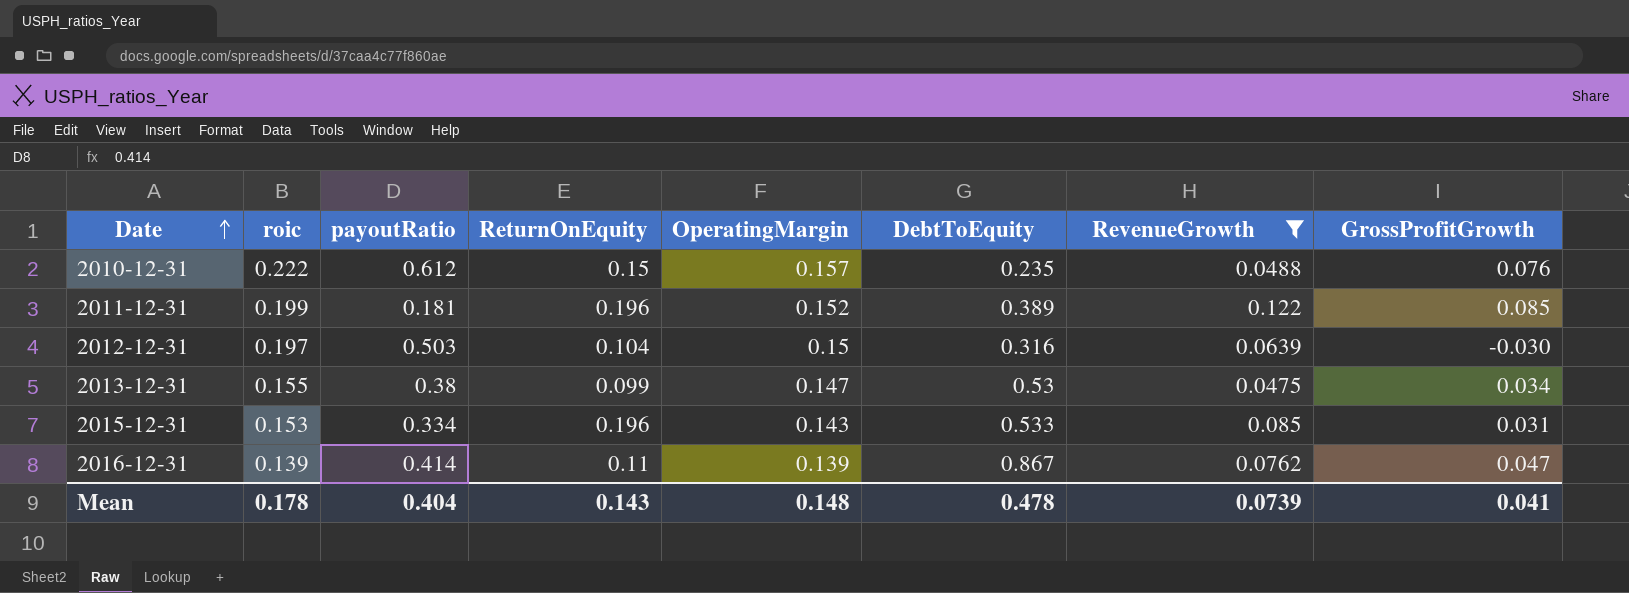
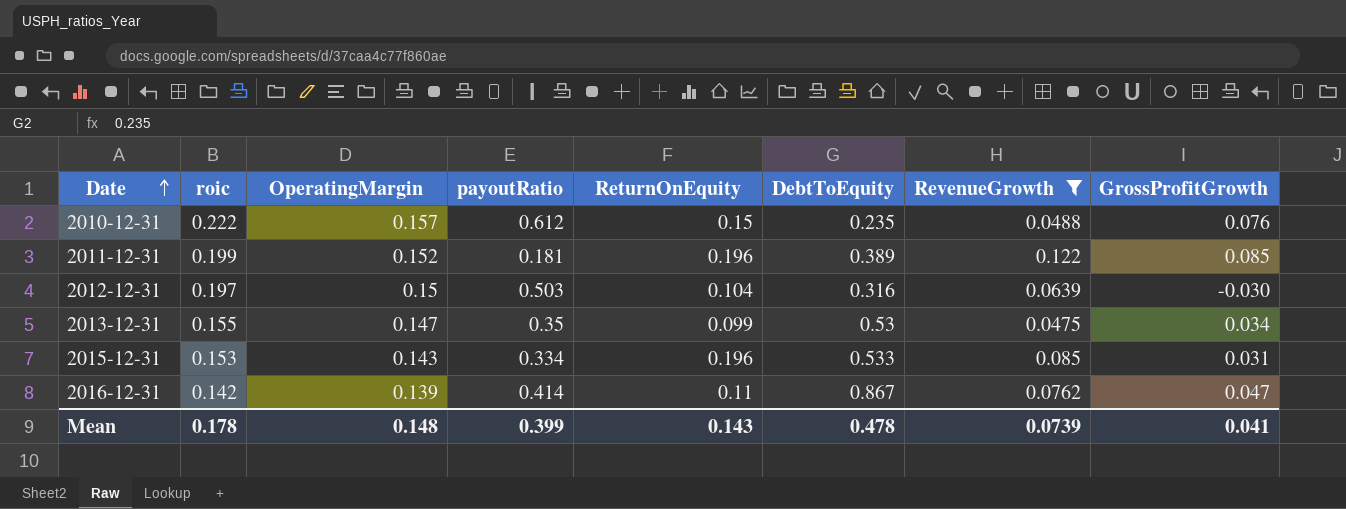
column OperatingMargin | position: 5 -> 3
2013-12-31 | payoutRatio: 0.38 -> 0.35
2016-12-31 | roic: 0.139 -> 0.142
Mean | payoutRatio: 0.404 -> 0.399

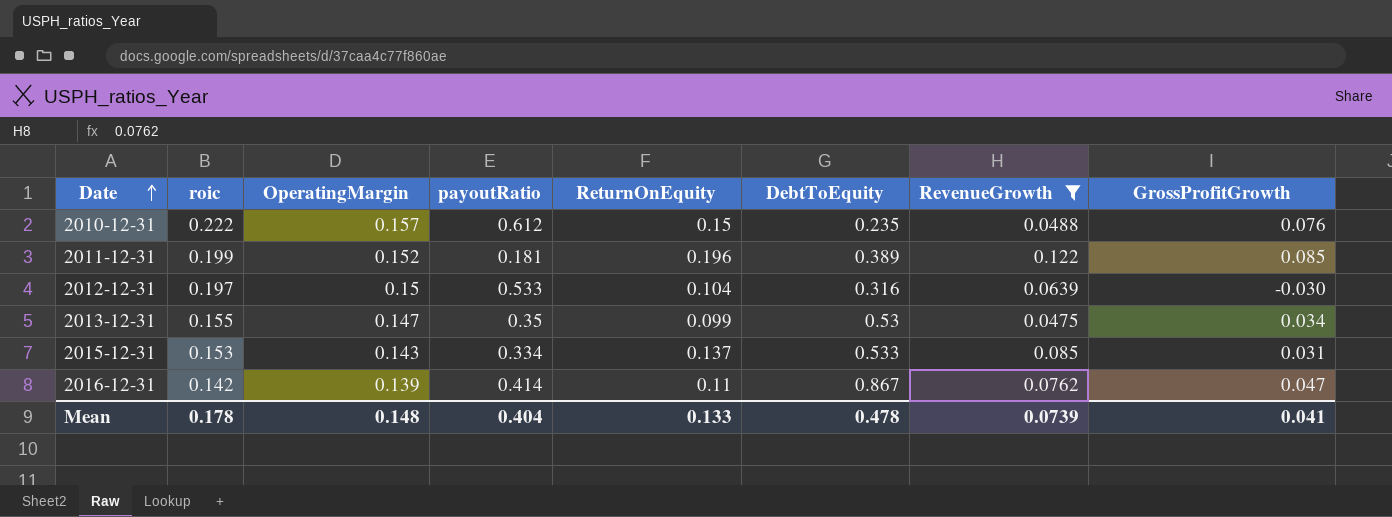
2012-12-31 | payoutRatio: 0.503 -> 0.533
2015-12-31 | ReturnOnEquity: 0.196 -> 0.137
Mean | payoutRatio: 0.399 -> 0.404
Mean | ReturnOnEquity: 0.143 -> 0.133

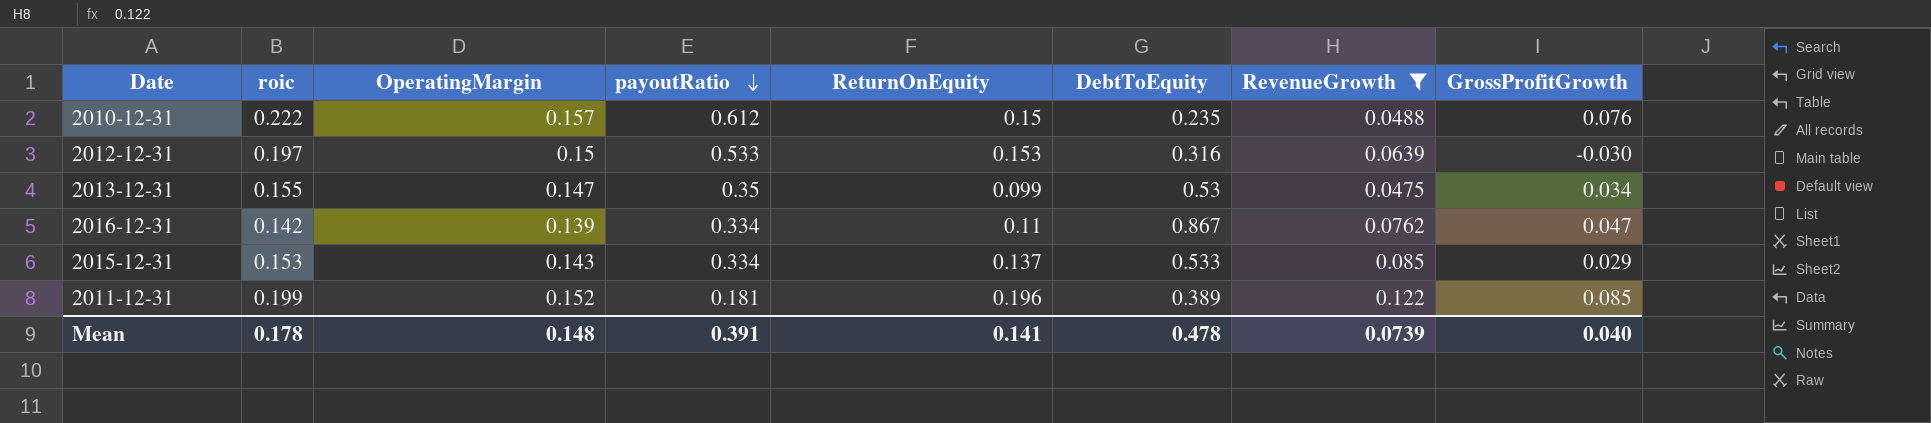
row order: Date ascending -> payoutRatio descending
2012-12-31 | ReturnOnEquity: 0.104 -> 0.153
2016-12-31 | payoutRatio: 0.414 -> 0.334
2015-12-31 | GrossProfitGrowth: 0.031 -> 0.029
Mean | payoutRatio: 0.404 -> 0.391
Mean | ReturnOnEquity: 0.133 -> 0.141
Mean | GrossProfitGrowth: 0.041 -> 0.040

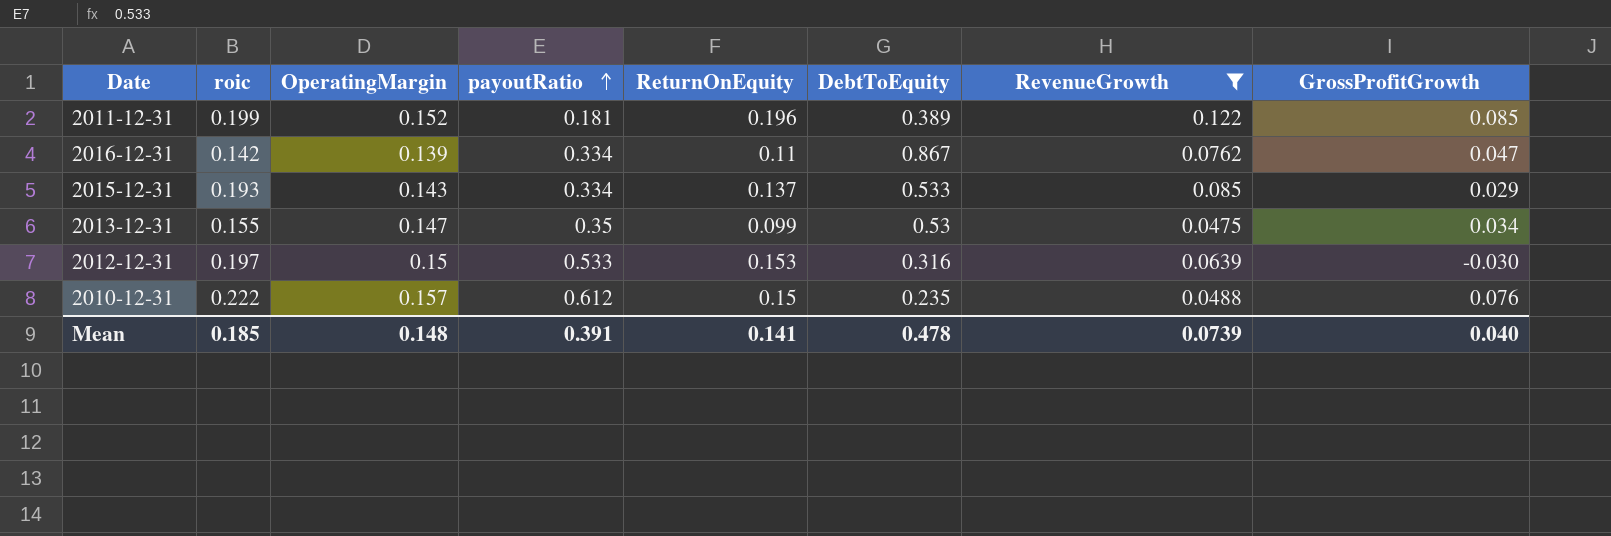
row order: payoutRatio descending -> payoutRatio ascending
2015-12-31 | roic: 0.153 -> 0.193
Mean | roic: 0.178 -> 0.185

